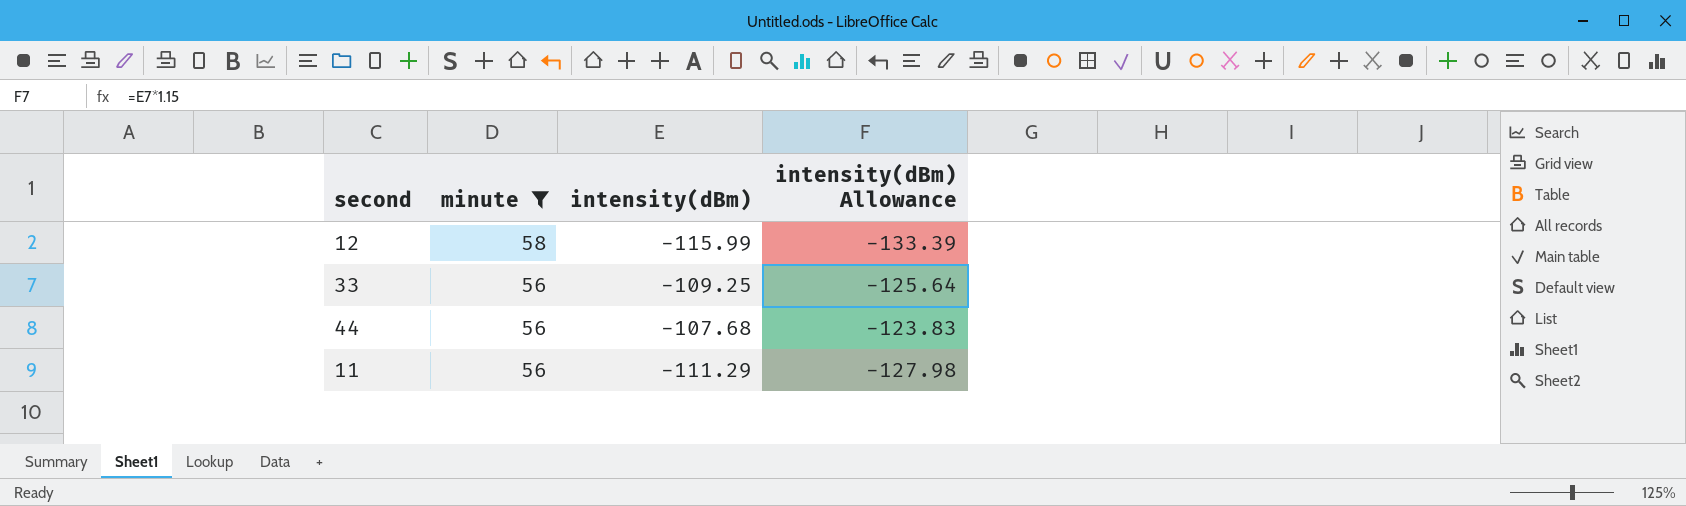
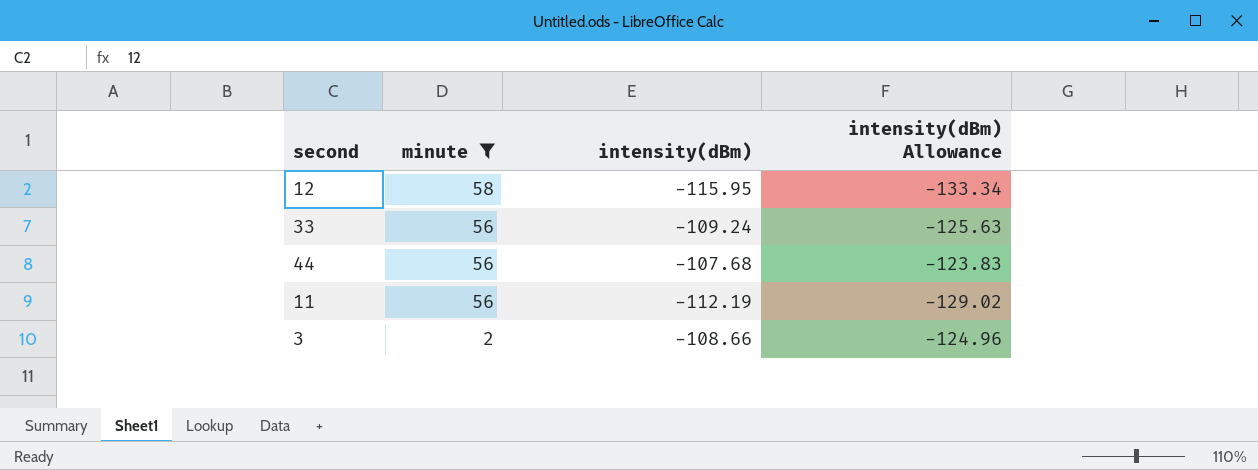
12 | intensity(dBm): -115.99 -> -115.95
12 | intensity(dBm) Allowance: -133.39 -> -133.34
33 | intensity(dBm): -109.25 -> -109.24
33 | intensity(dBm) Allowance: -125.64 -> -125.63
11 | intensity(dBm): -111.29 -> -112.19
11 | intensity(dBm) Allowance: -127.98 -> -129.02
row 3: none -> 2 | -108.66 | -124.96

